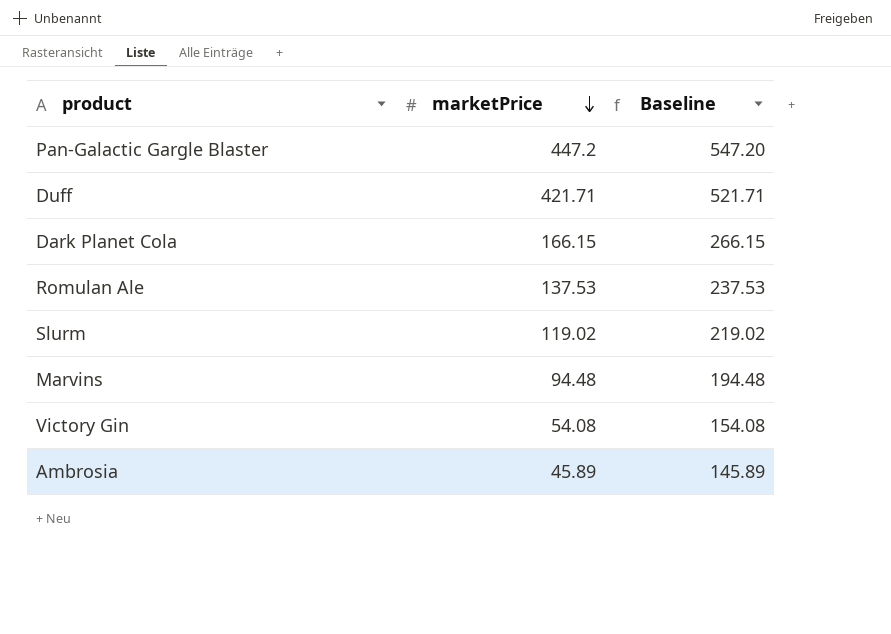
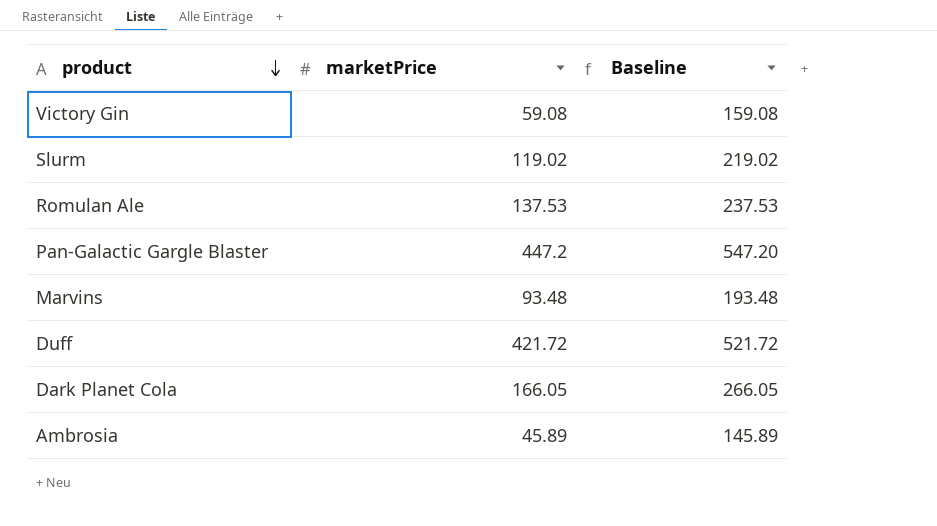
row order: marketPrice descending -> product descending
Victory Gin | marketPrice: 54.08 -> 59.08
Victory Gin | Baseline: 154.08 -> 159.08
Marvins | marketPrice: 94.48 -> 93.48
Marvins | Baseline: 194.48 -> 193.48
Duff | marketPrice: 421.71 -> 421.72
Duff | Baseline: 521.71 -> 521.72
Dark Planet Cola | marketPrice: 166.15 -> 166.05
Dark Planet Cola | Baseline: 266.15 -> 266.05

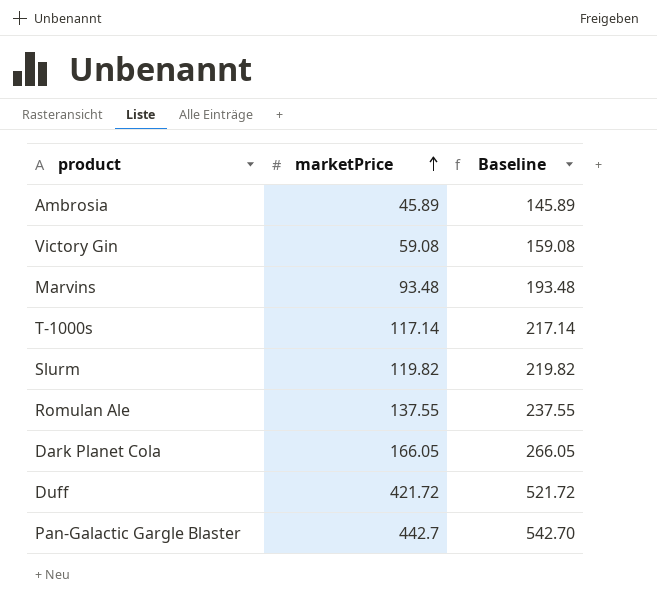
row order: product descending -> marketPrice ascending
row T-1000s: none -> 117.14 | 217.14
Slurm | marketPrice: 119.02 -> 119.82
Slurm | Baseline: 219.02 -> 219.82
Romulan Ale | marketPrice: 137.53 -> 137.55
Romulan Ale | Baseline: 237.53 -> 237.55
Pan-Galactic Gargle Blaster | marketPrice: 447.2 -> 442.7
Pan-Galactic Gargle Blaster | Baseline: 547.20 -> 542.70

